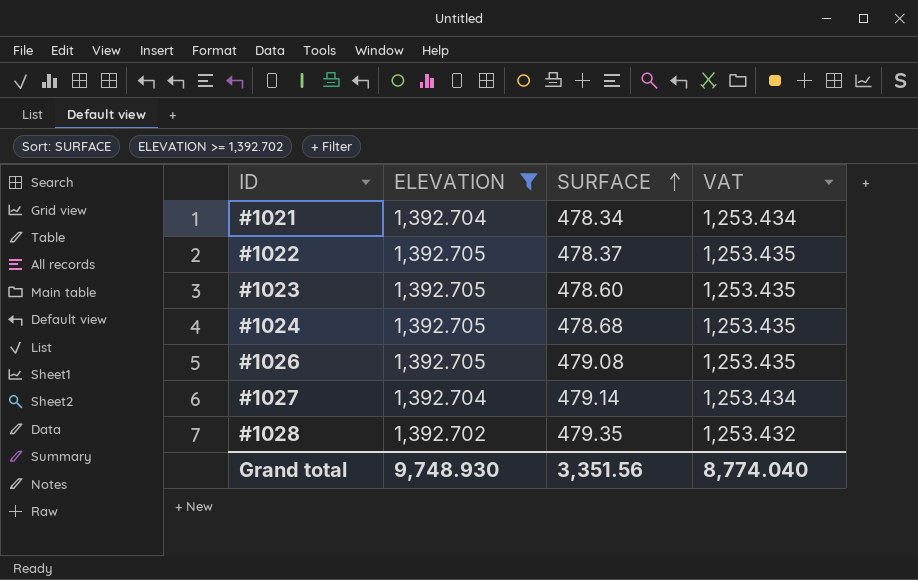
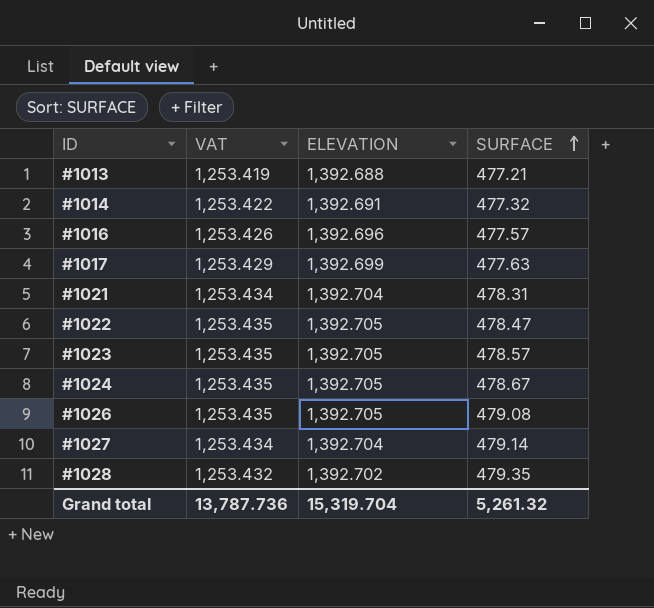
filter: ELEVATION >= 1,392.702 -> none
column VAT | position: 4 -> 2
#1021 | SURFACE: 478.34 -> 478.31
#1022 | SURFACE: 478.37 -> 478.47
#1023 | SURFACE: 478.60 -> 478.57
#1024 | SURFACE: 478.68 -> 478.67
Grand total | VAT: 8,774.040 -> 13,787.736
Grand total | ELEVATION: 9,748.930 -> 15,319.704
Grand total | SURFACE: 3,351.56 -> 5,261.32

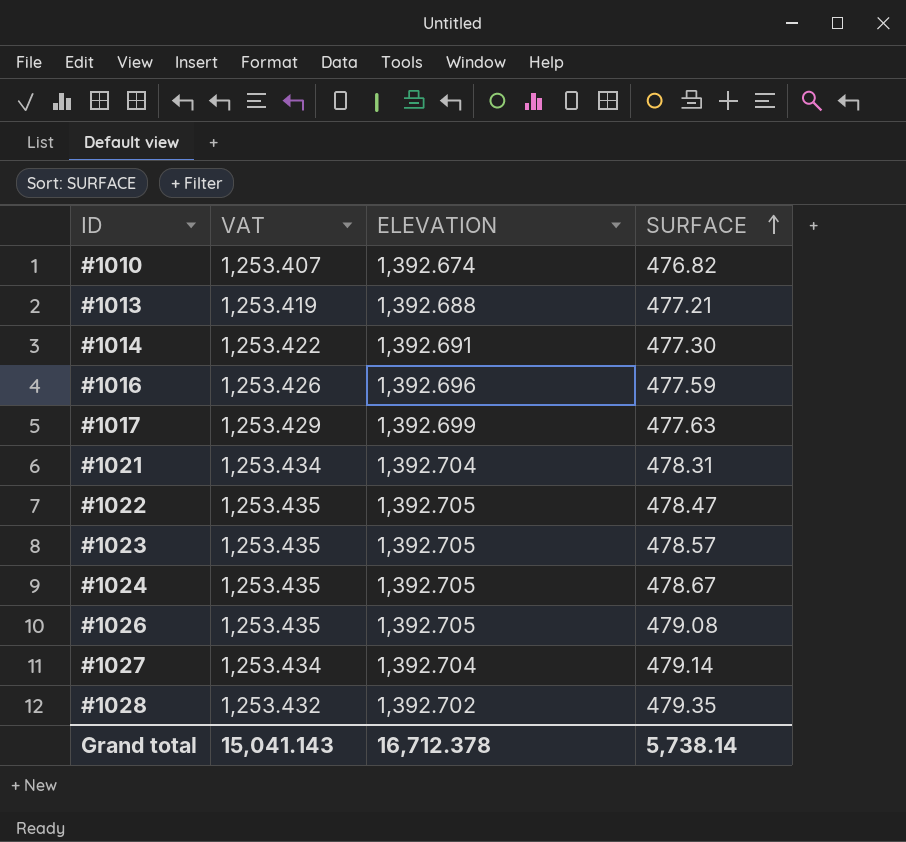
row #1010: none -> 1,253.407 | 1,392.674 | 476.82
#1014 | SURFACE: 477.32 -> 477.30
#1016 | SURFACE: 477.57 -> 477.59
Grand total | VAT: 13,787.736 -> 15,041.143
Grand total | ELEVATION: 15,319.704 -> 16,712.378
Grand total | SURFACE: 5,261.32 -> 5,738.14

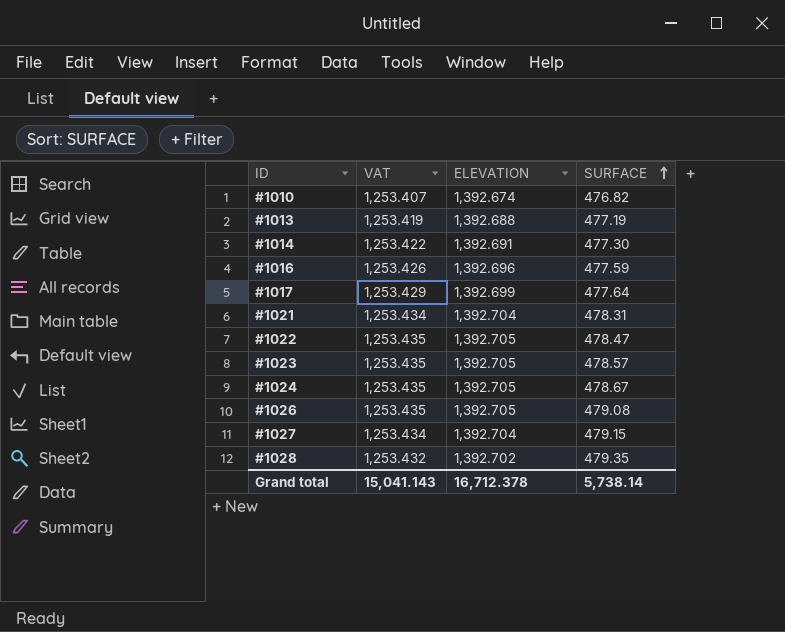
#1013 | SURFACE: 477.21 -> 477.19
#1017 | SURFACE: 477.63 -> 477.64
#1027 | SURFACE: 479.14 -> 479.15

